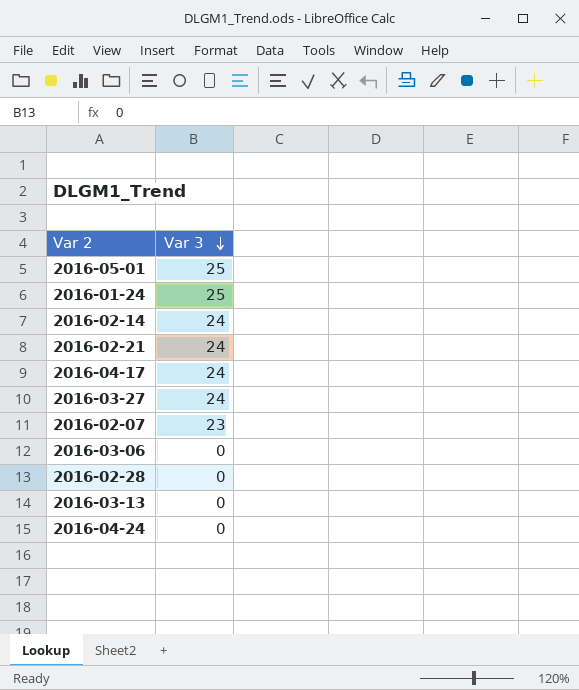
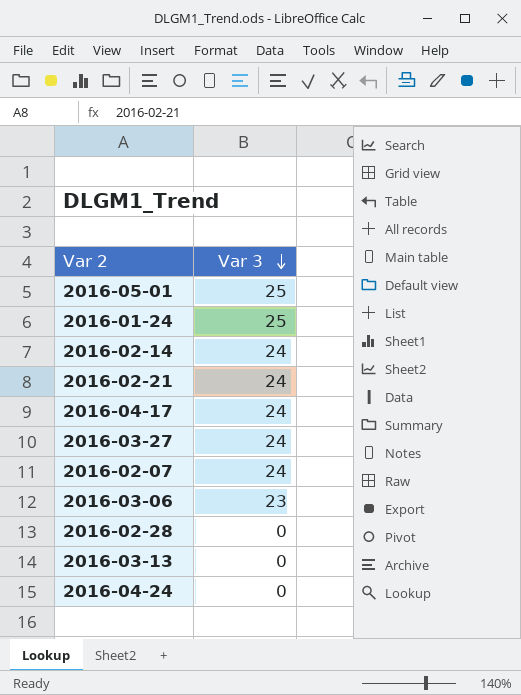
2016-02-07 | Var 3: 23 -> 24
2016-03-06 | Var 3: 0 -> 23

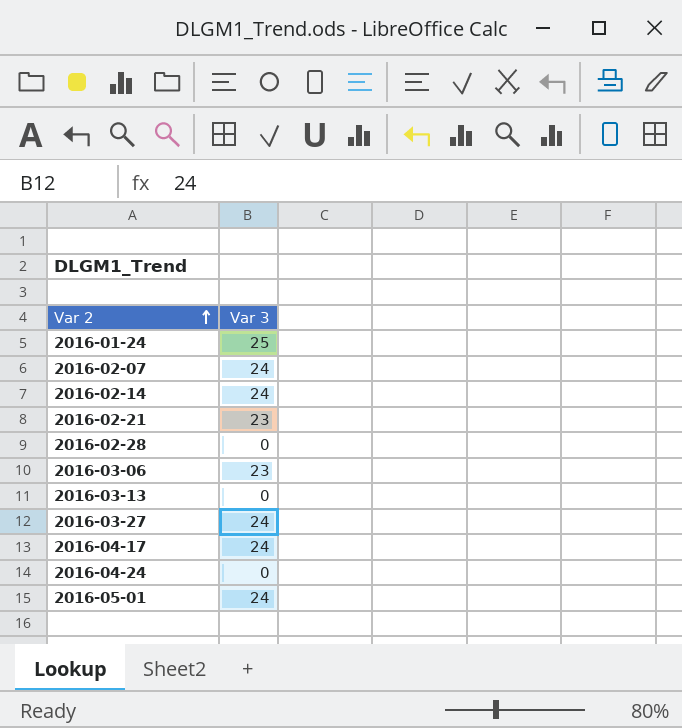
row order: Var 3 descending -> Var 2 ascending
2016-02-21 | Var 3: 24 -> 23
2016-05-01 | Var 3: 25 -> 24

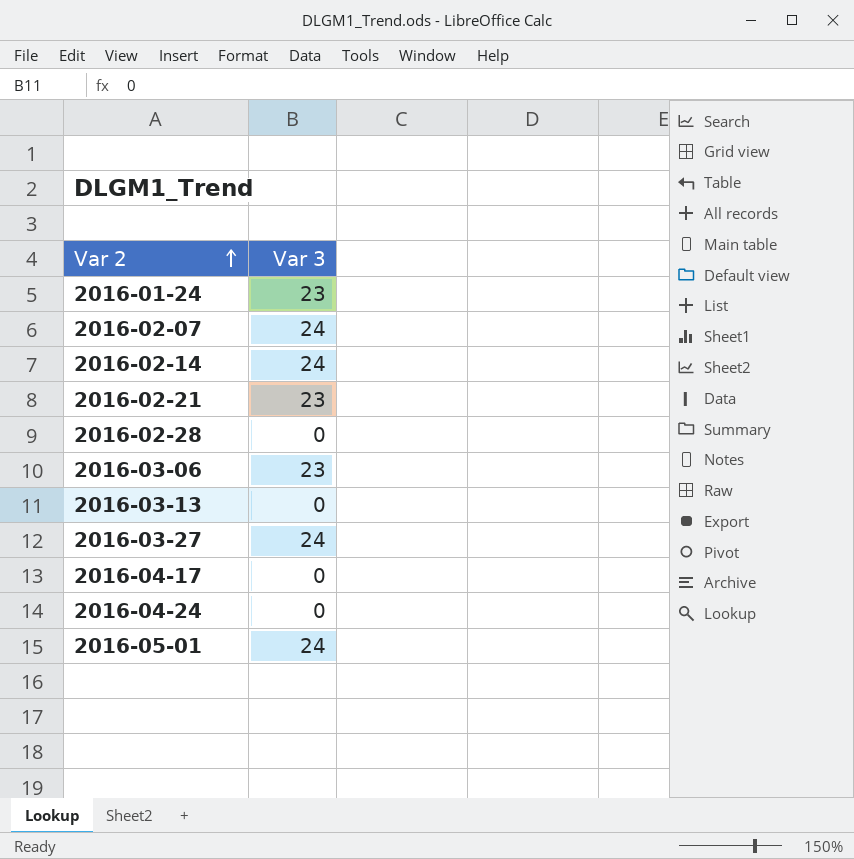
2016-01-24 | Var 3: 25 -> 23
2016-04-17 | Var 3: 24 -> 0

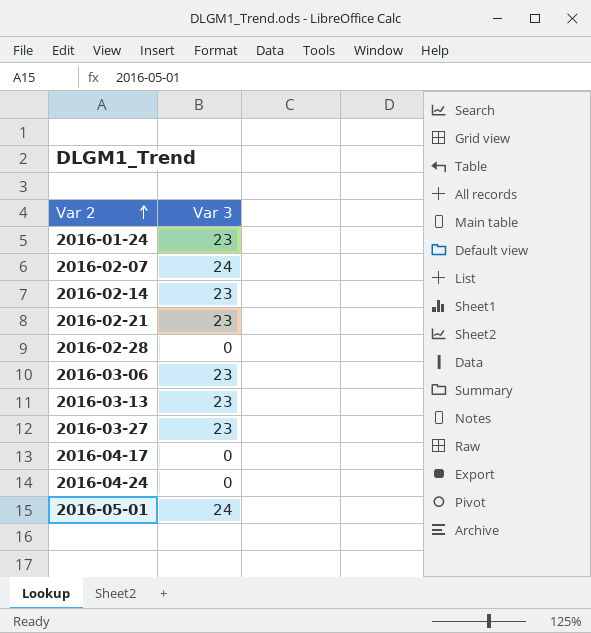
2016-02-14 | Var 3: 24 -> 23
2016-03-13 | Var 3: 0 -> 23
2016-03-27 | Var 3: 24 -> 23

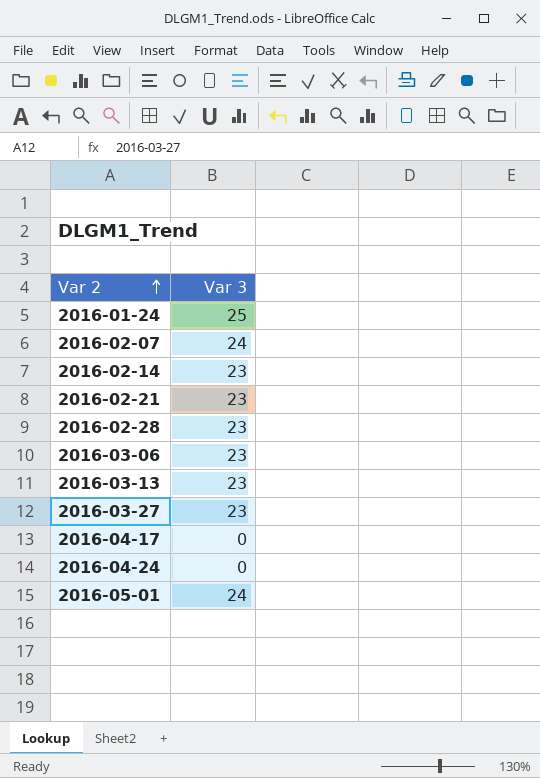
2016-01-24 | Var 3: 23 -> 25
2016-02-28 | Var 3: 0 -> 23

